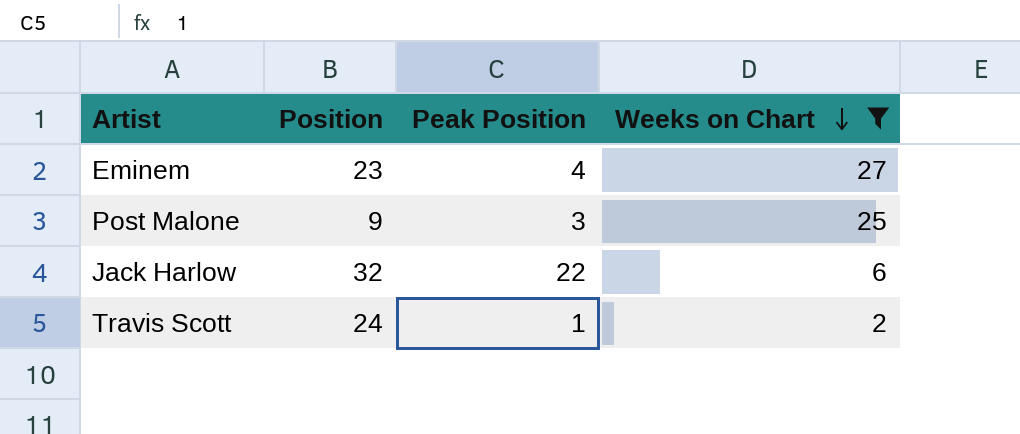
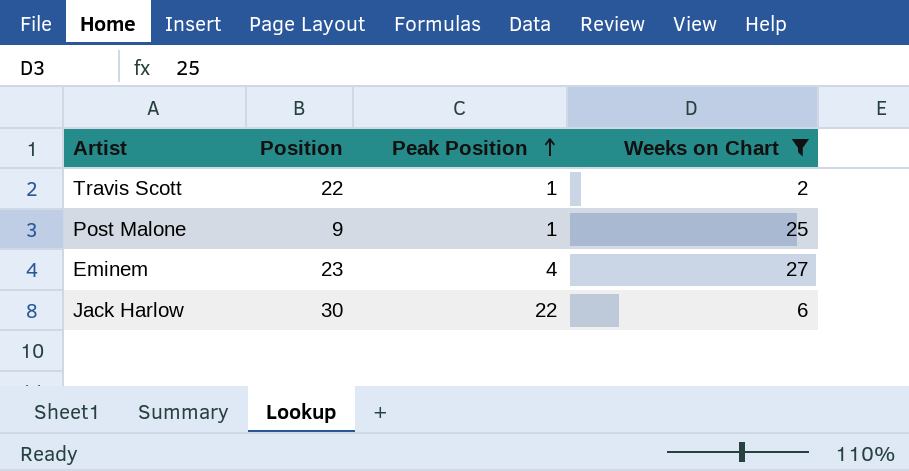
row order: Weeks on Chart descending -> Peak Position ascending
Travis Scott | Position: 24 -> 22
Post Malone | Peak Position: 3 -> 1
Jack Harlow | Position: 32 -> 30

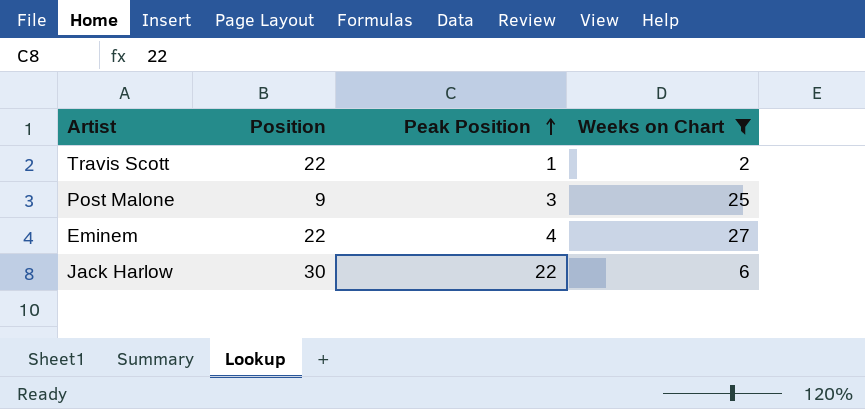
Post Malone | Peak Position: 1 -> 3
Eminem | Position: 23 -> 22

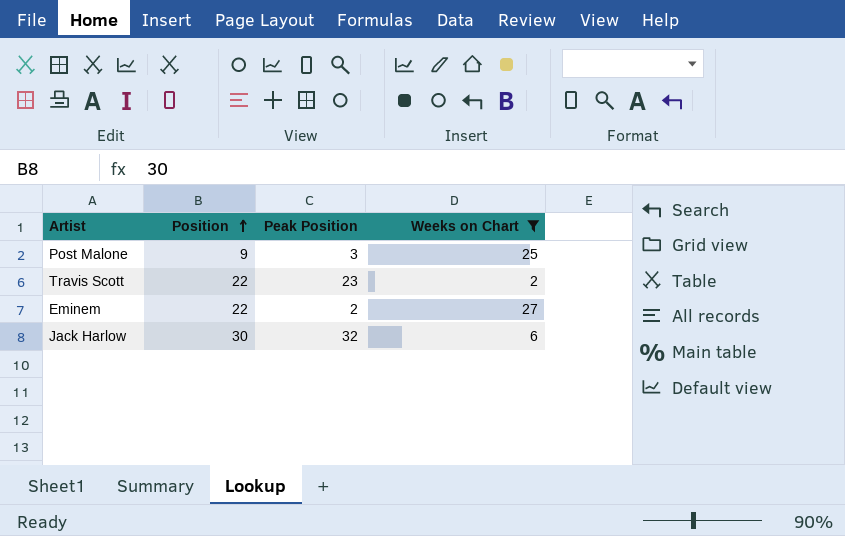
row order: Peak Position ascending -> Position ascending
Travis Scott | Peak Position: 1 -> 23
Eminem | Peak Position: 4 -> 2
Jack Harlow | Peak Position: 22 -> 32

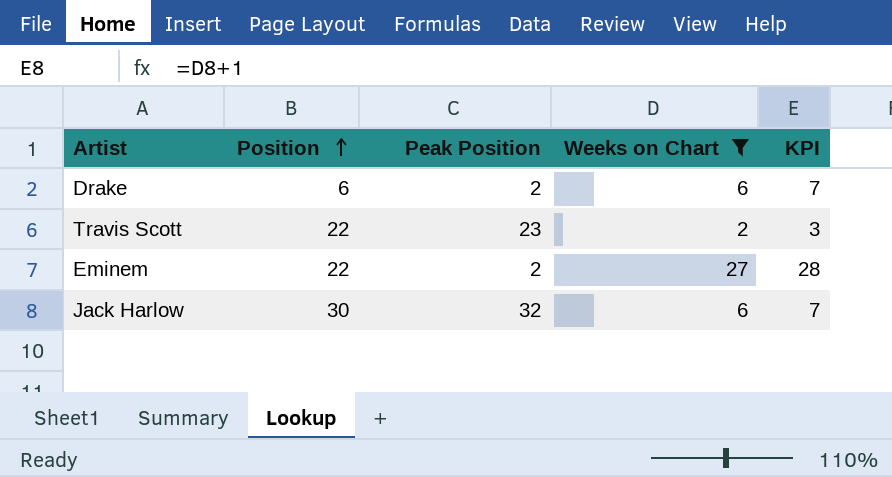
column KPI | formula: none -> [Weeks on Chart] + 1
row Post Malone: 9 | 3 | 25 -> none
row Drake: none -> 6 | 2 | 6 | 7

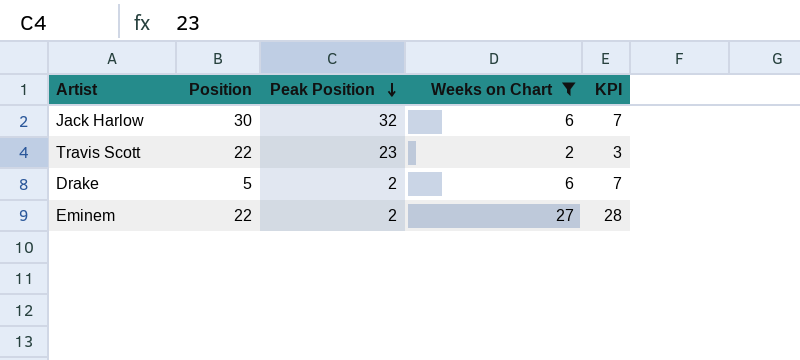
row order: Position ascending -> Peak Position descending
Drake | Position: 6 -> 5

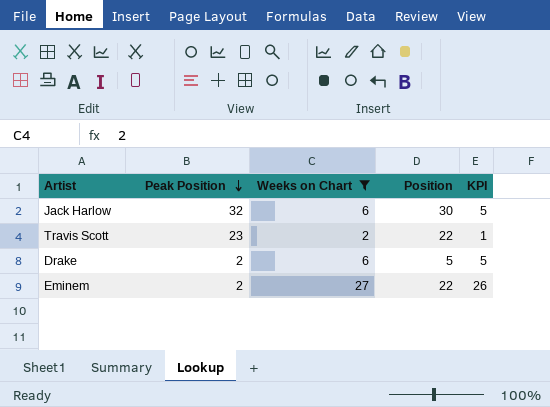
column Position | position: 2 -> 4
column KPI | formula: [Weeks on Chart] + 1 -> [Weeks on Chart] - 1

